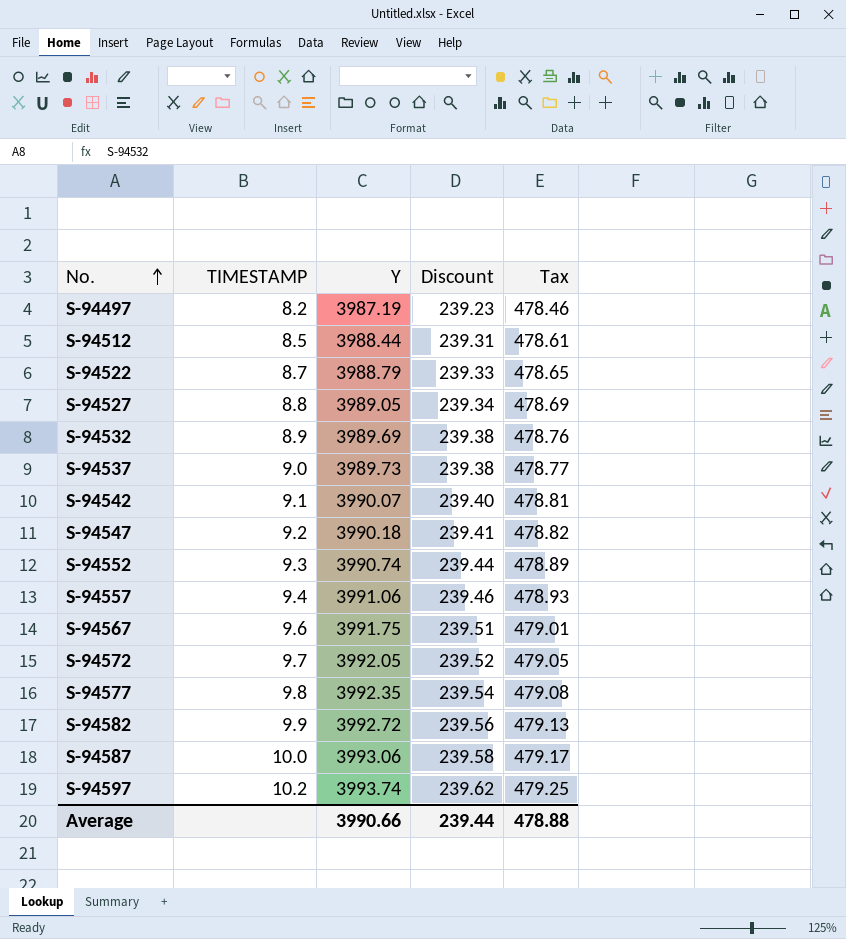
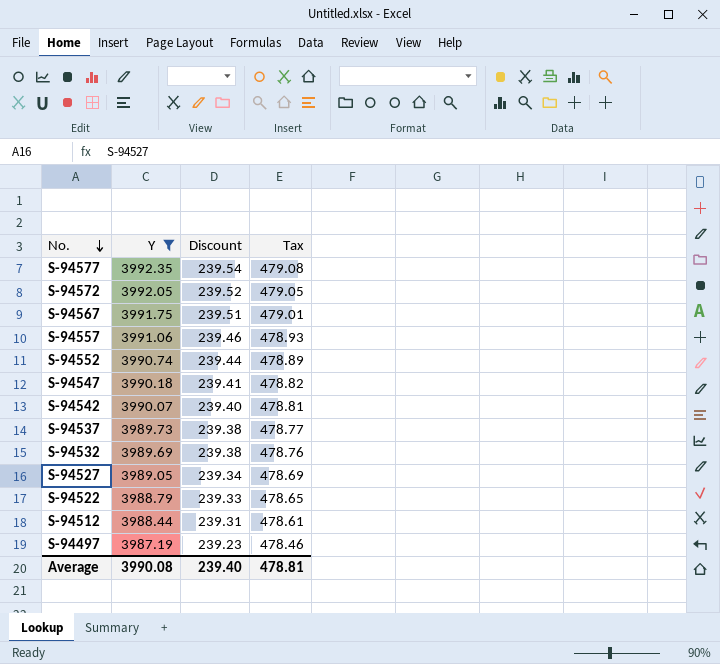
filter: none -> Y <= 3992.35
row order: No. ascending -> No. descending
column TIMESTAMP | position: 2 -> none
Average | Y: 3990.66 -> 3990.08
Average | Discount: 239.44 -> 239.40
Average | Tax: 478.88 -> 478.81

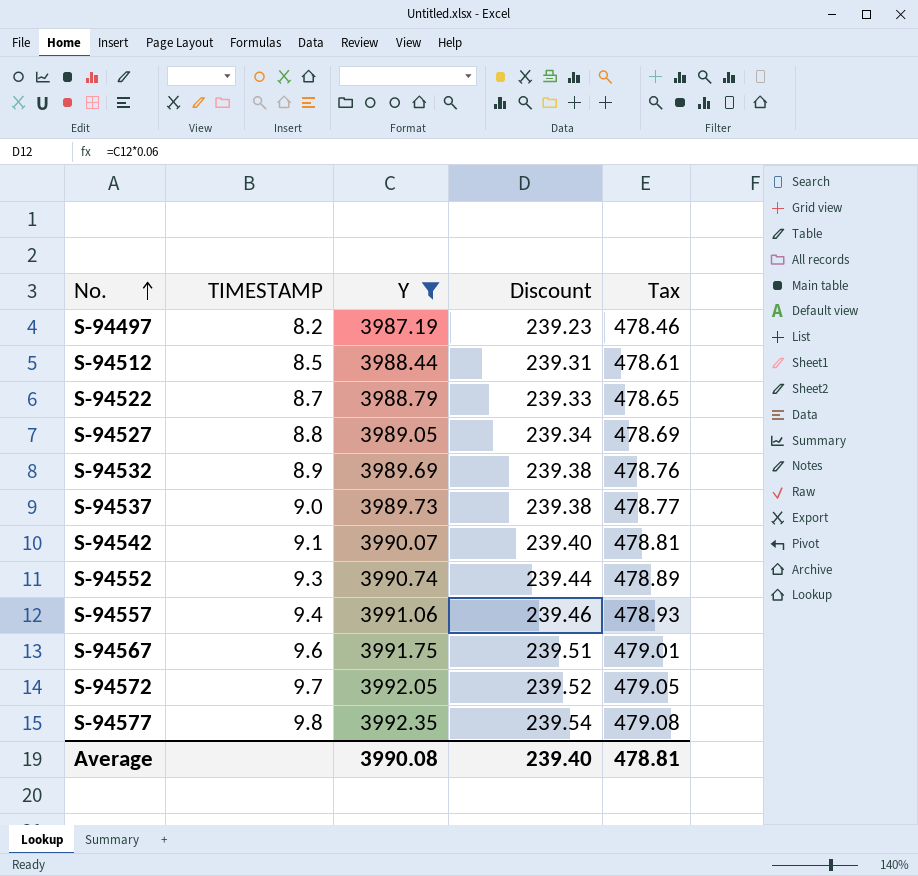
row order: No. descending -> No. ascending
column TIMESTAMP | position: none -> 2
row S-94547: 3990.18 | 239.41 | 478.82 -> none

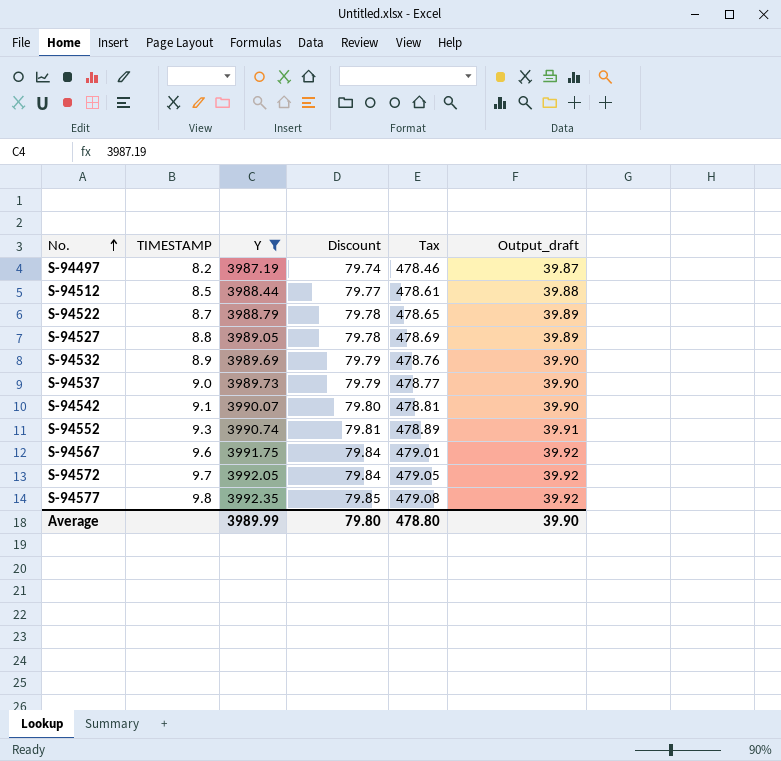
column Discount | formula: [Y] * 0.06 -> [Y] * 0.02
column Output_draft | formula: none -> [Y] * 0.01
row S-94557: 9.4 | 3991.06 | 239.46 | 478.93 -> none
Average | Y: 3990.08 -> 3989.99
Average | Discount: 239.40 -> 79.80
Average | Tax: 478.81 -> 478.80

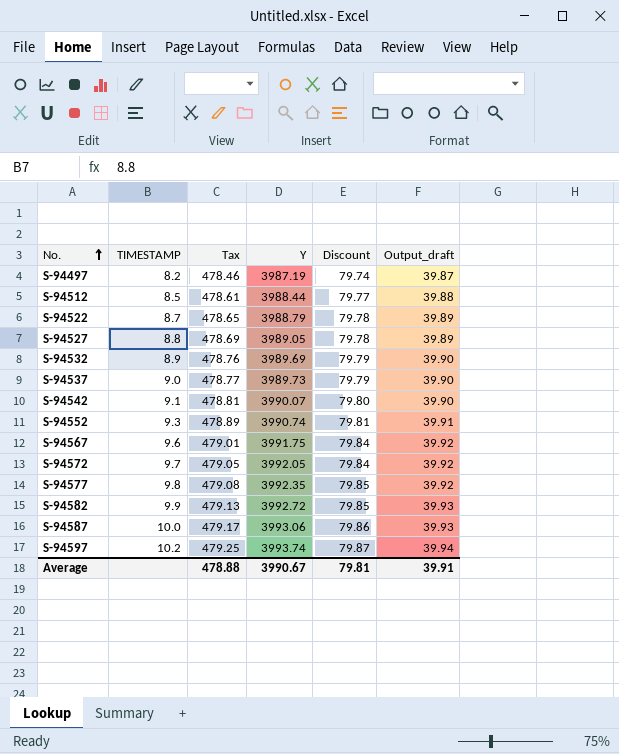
filter: Y <= 3992.35 -> none
column Tax | position: 5 -> 3
Average | Tax: 478.80 -> 478.88
Average | Y: 3989.99 -> 3990.67
Average | Discount: 79.80 -> 79.81
Average | Output_draft: 39.90 -> 39.91

